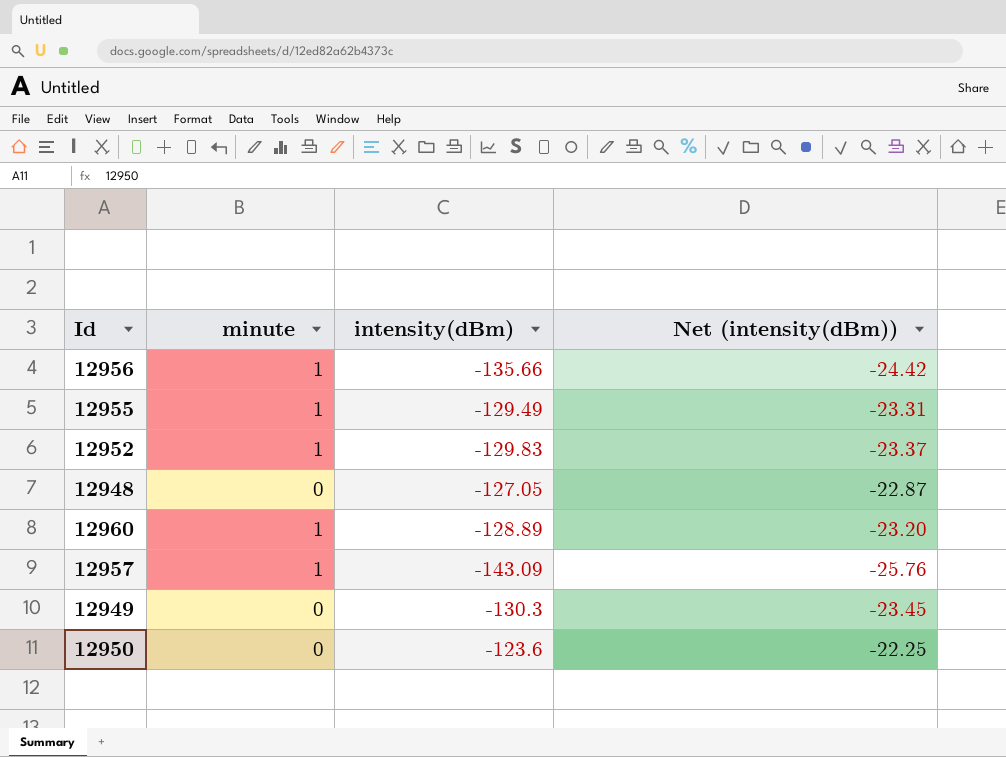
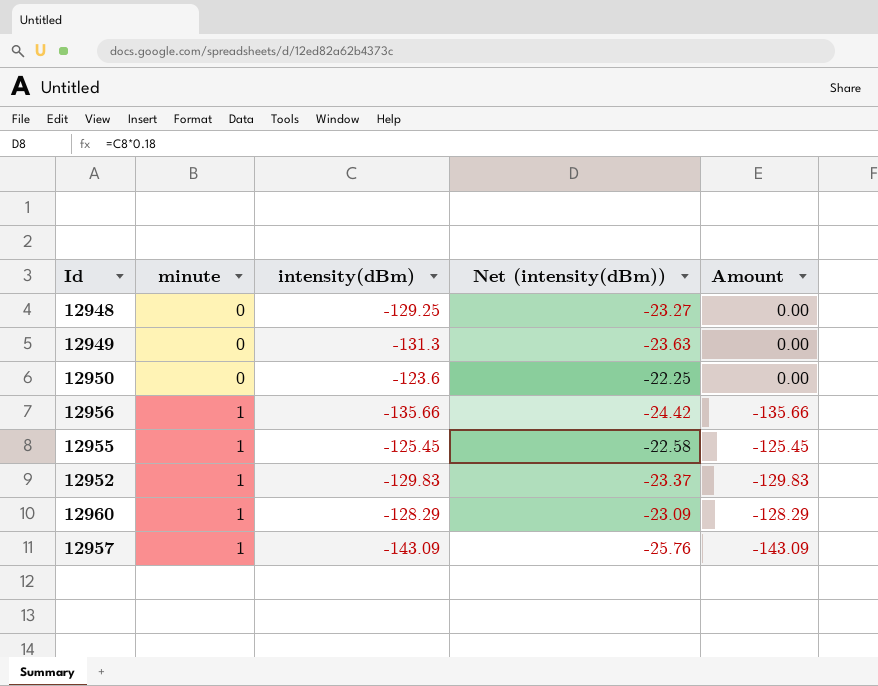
row order: none -> minute ascending
column Amount | formula: none -> [minute] * [intensity(dBm)]
12948 | intensity(dBm): -127.05 -> -129.25
12948 | Net (intensity(dBm)): -22.87 -> -23.27
12949 | intensity(dBm): -130.3 -> -131.3
12949 | Net (intensity(dBm)): -23.45 -> -23.63
12955 | intensity(dBm): -129.49 -> -125.45
12955 | Net (intensity(dBm)): -23.31 -> -22.58
12960 | intensity(dBm): -128.89 -> -128.29
12960 | Net (intensity(dBm)): -23.20 -> -23.09

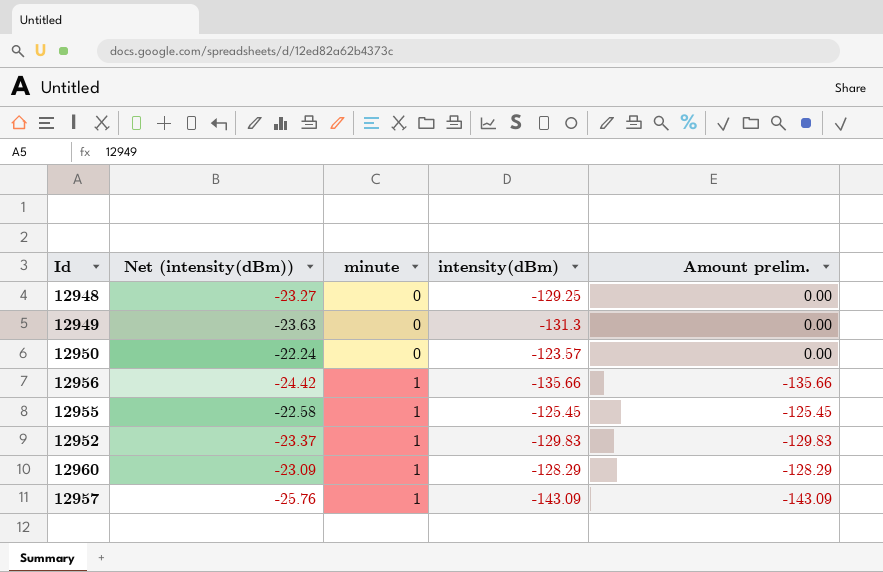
column Net (intensity(dBm)) | position: 4 -> 2
column name: Amount -> Amount prelim.
12950 | Net (intensity(dBm)): -22.25 -> -22.24
12950 | intensity(dBm): -123.6 -> -123.57

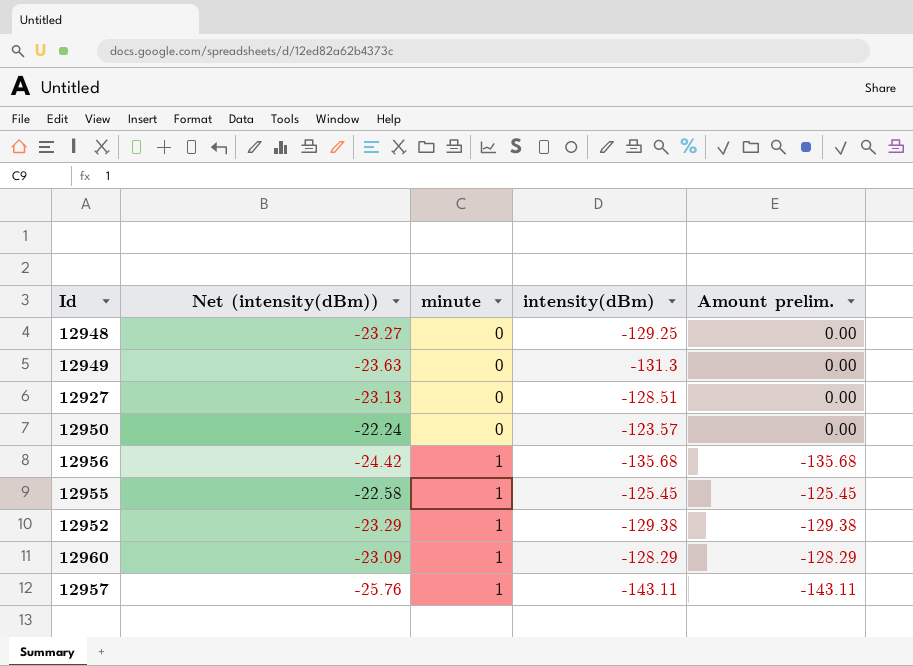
row 12927: none -> -23.13 | 0 | -128.51 | 0.00
12956 | intensity(dBm): -135.66 -> -135.68
12956 | Amount prelim.: -135.66 -> -135.68
12952 | Net (intensity(dBm)): -23.37 -> -23.29
12952 | intensity(dBm): -129.83 -> -129.38
12952 | Amount prelim.: -129.83 -> -129.38
12957 | intensity(dBm): -143.09 -> -143.11
12957 | Amount prelim.: -143.09 -> -143.11

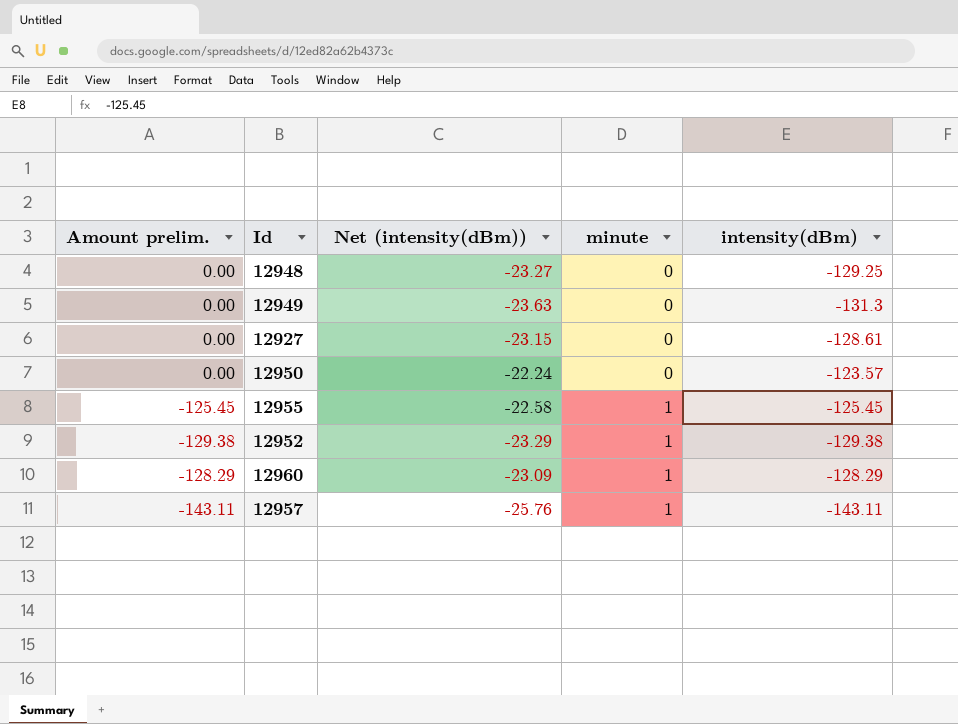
column Amount prelim. | position: 5 -> 1
row 12956: -24.42 | 1 | -135.68 | -135.68 -> none
12927 | Net (intensity(dBm)): -23.13 -> -23.15
12927 | intensity(dBm): -128.51 -> -128.61

